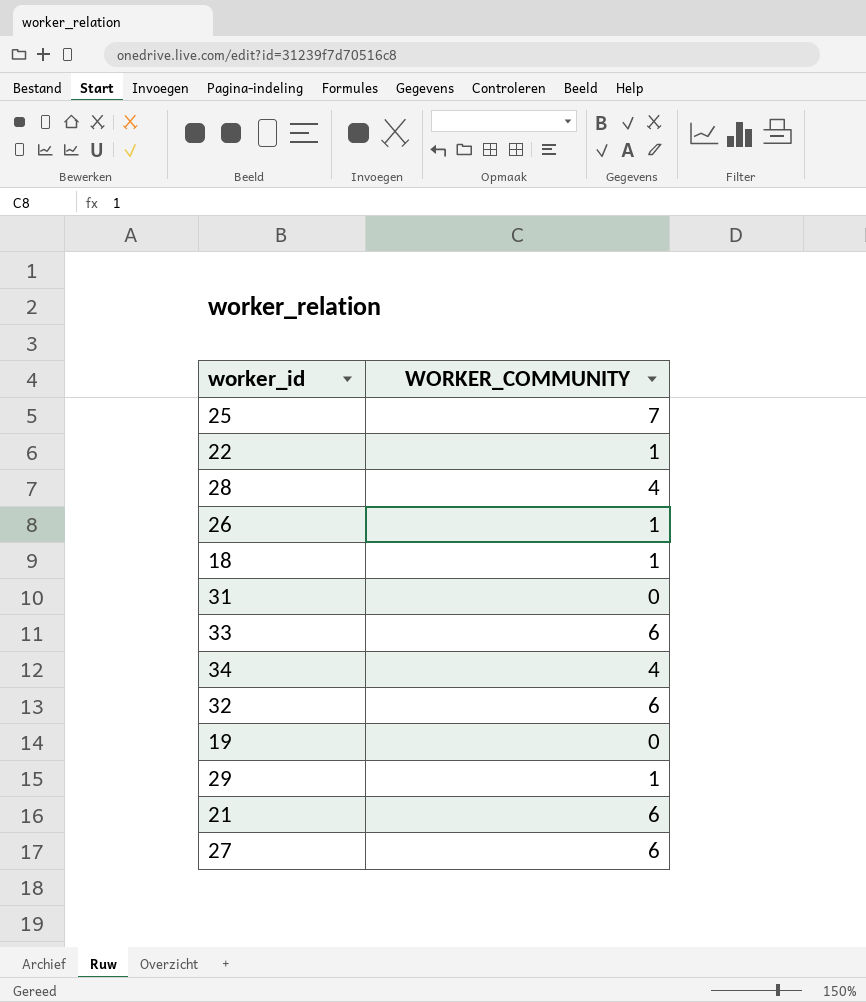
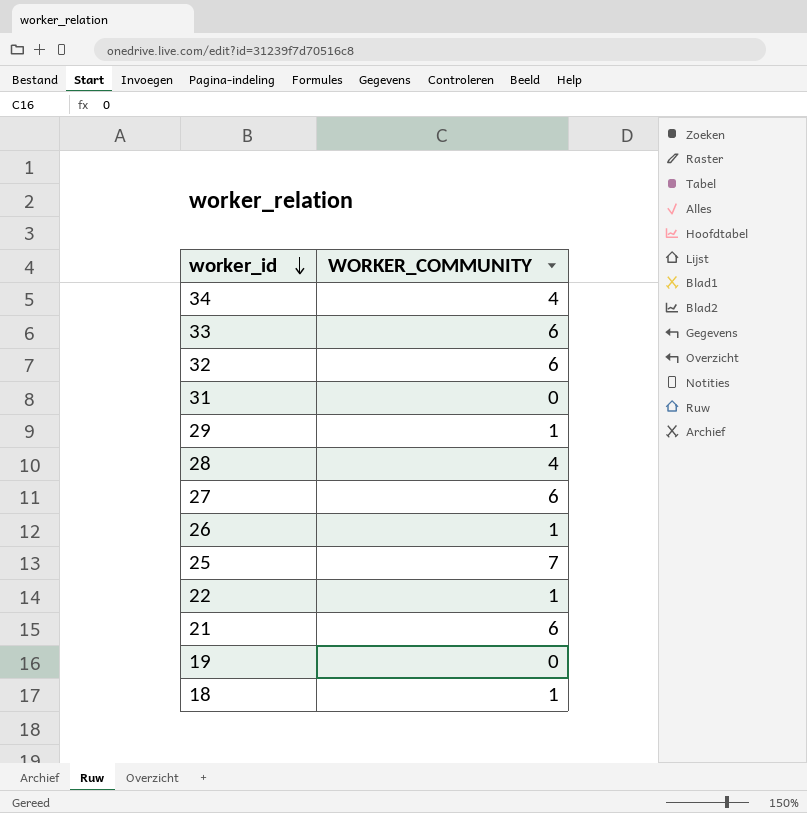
row order: none -> worker_id descending

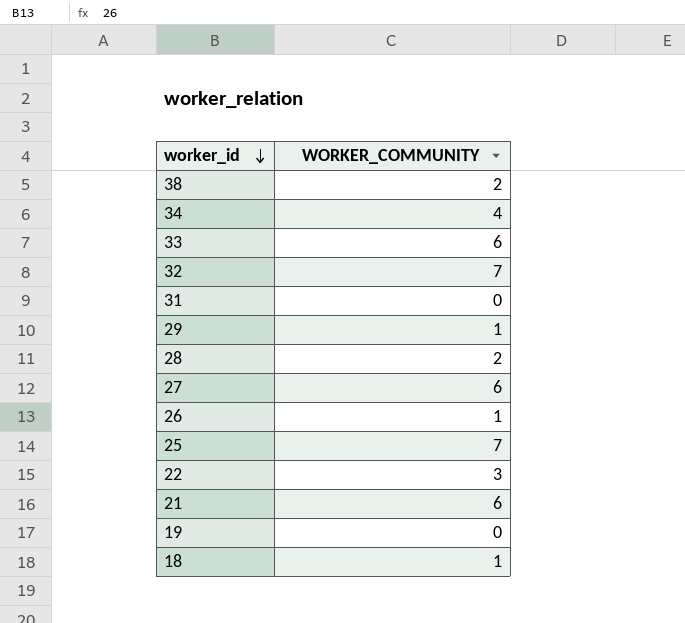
row 38: none -> 2
32 | WORKER_COMMUNITY: 6 -> 7
28 | WORKER_COMMUNITY: 4 -> 2
22 | WORKER_COMMUNITY: 1 -> 3

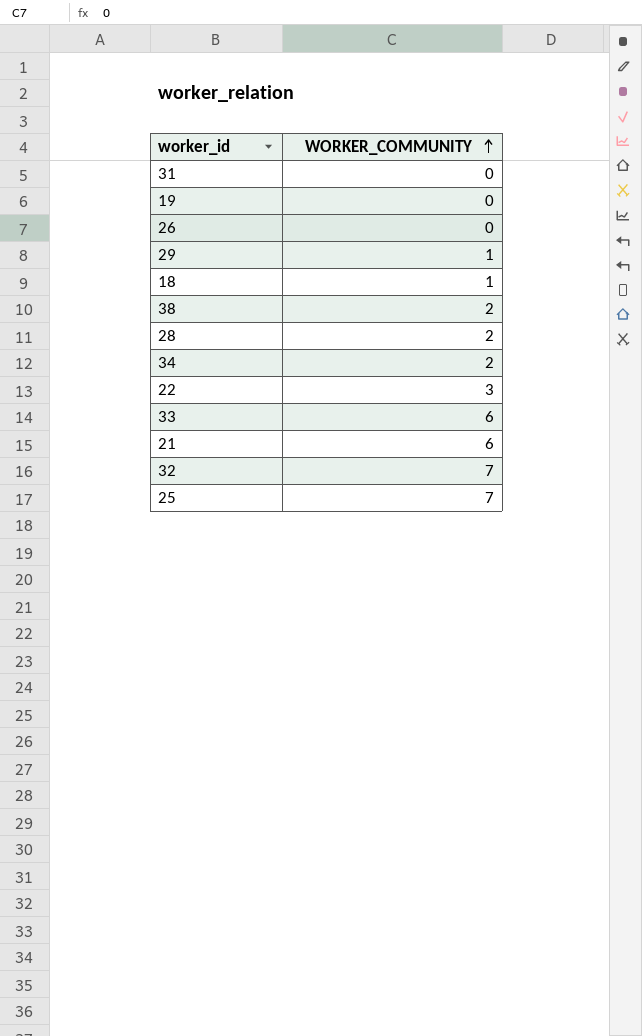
row order: worker_id descending -> WORKER_COMMUNITY ascending
row 27: 6 -> none
26 | WORKER_COMMUNITY: 1 -> 0
34 | WORKER_COMMUNITY: 4 -> 2

